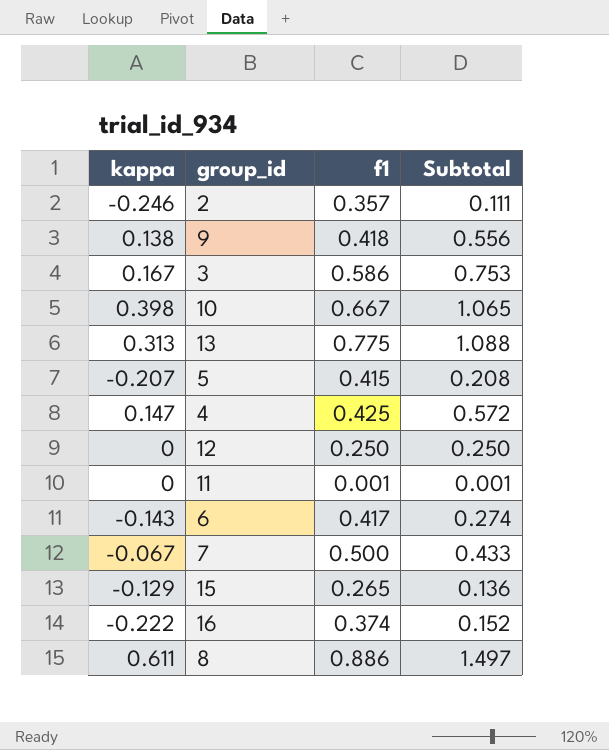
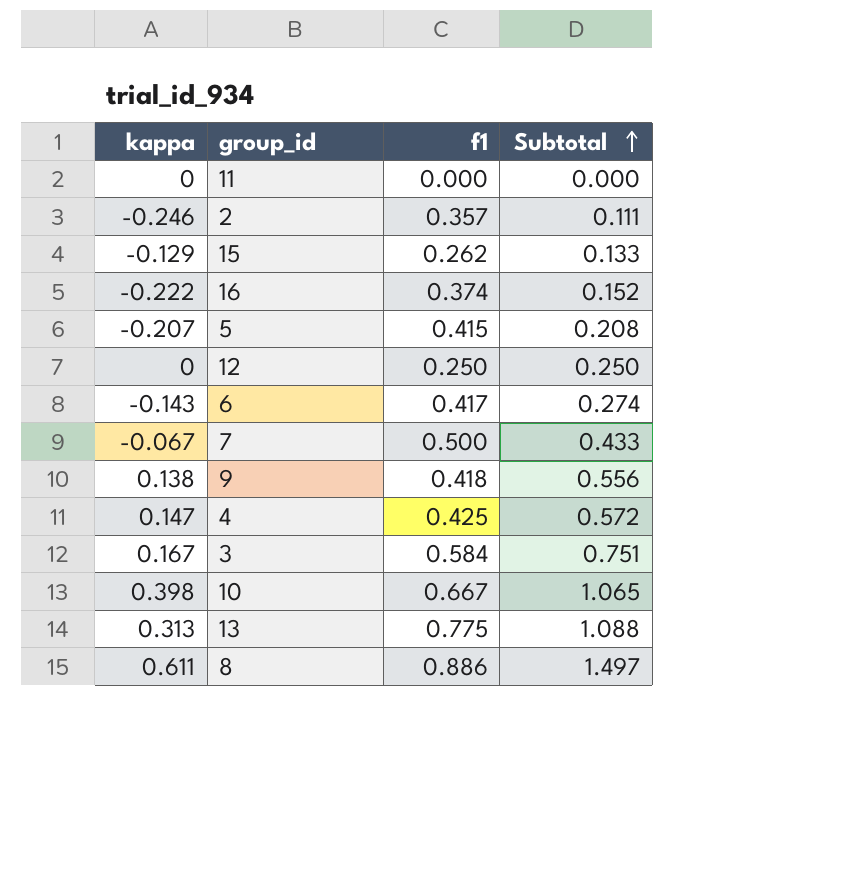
row order: none -> Subtotal ascending
11 | f1: 0.001 -> 0.000
11 | Subtotal: 0.001 -> 0.000
15 | f1: 0.265 -> 0.262
15 | Subtotal: 0.136 -> 0.133
3 | f1: 0.586 -> 0.584
3 | Subtotal: 0.753 -> 0.751

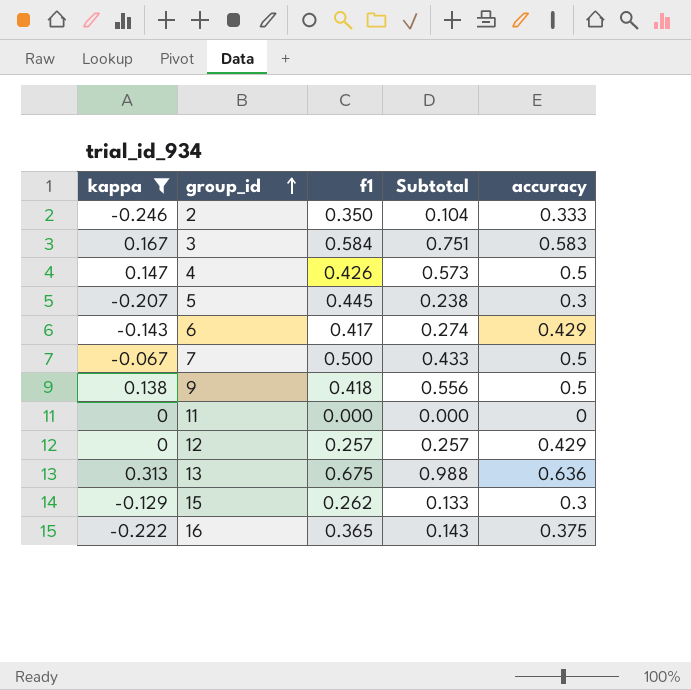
filter: none -> kappa <= 0.313
row order: Subtotal ascending -> group_id ascending
column accuracy | position: none -> 5
2 | f1: 0.357 -> 0.350
2 | Subtotal: 0.111 -> 0.104
4 | f1: 0.425 -> 0.426
4 | Subtotal: 0.572 -> 0.573
5 | f1: 0.415 -> 0.445
5 | Subtotal: 0.208 -> 0.238
12 | f1: 0.250 -> 0.257
12 | Subtotal: 0.250 -> 0.257
13 | f1: 0.775 -> 0.675
13 | Subtotal: 1.088 -> 0.988
16 | f1: 0.374 -> 0.365
16 | Subtotal: 0.152 -> 0.143

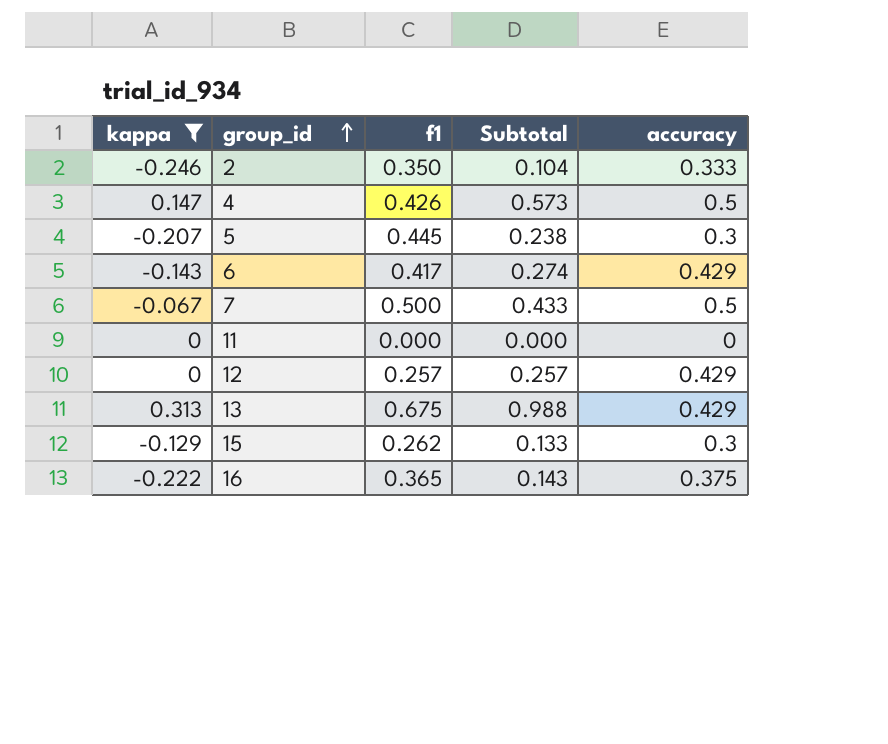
row 3: 0.167 | 0.584 | 0.751 | 0.583 -> none
row 9: 0.138 | 0.418 | 0.556 | 0.5 -> none
13 | accuracy: 0.636 -> 0.429

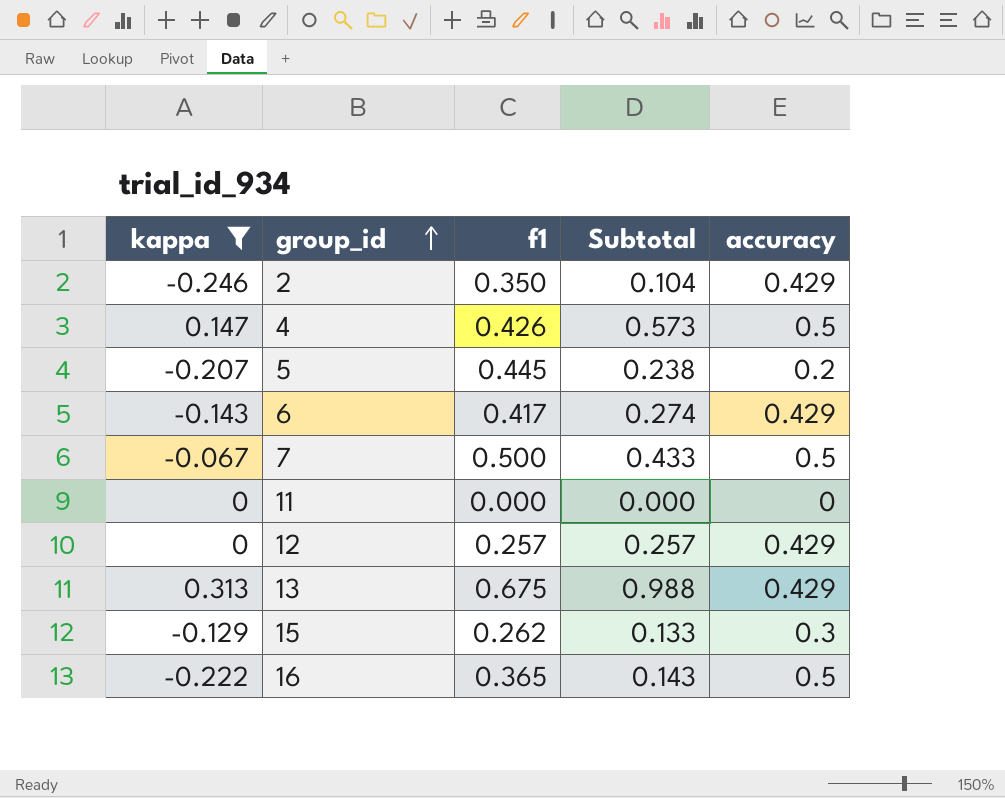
2 | accuracy: 0.333 -> 0.429
5 | accuracy: 0.3 -> 0.2
16 | accuracy: 0.375 -> 0.5

